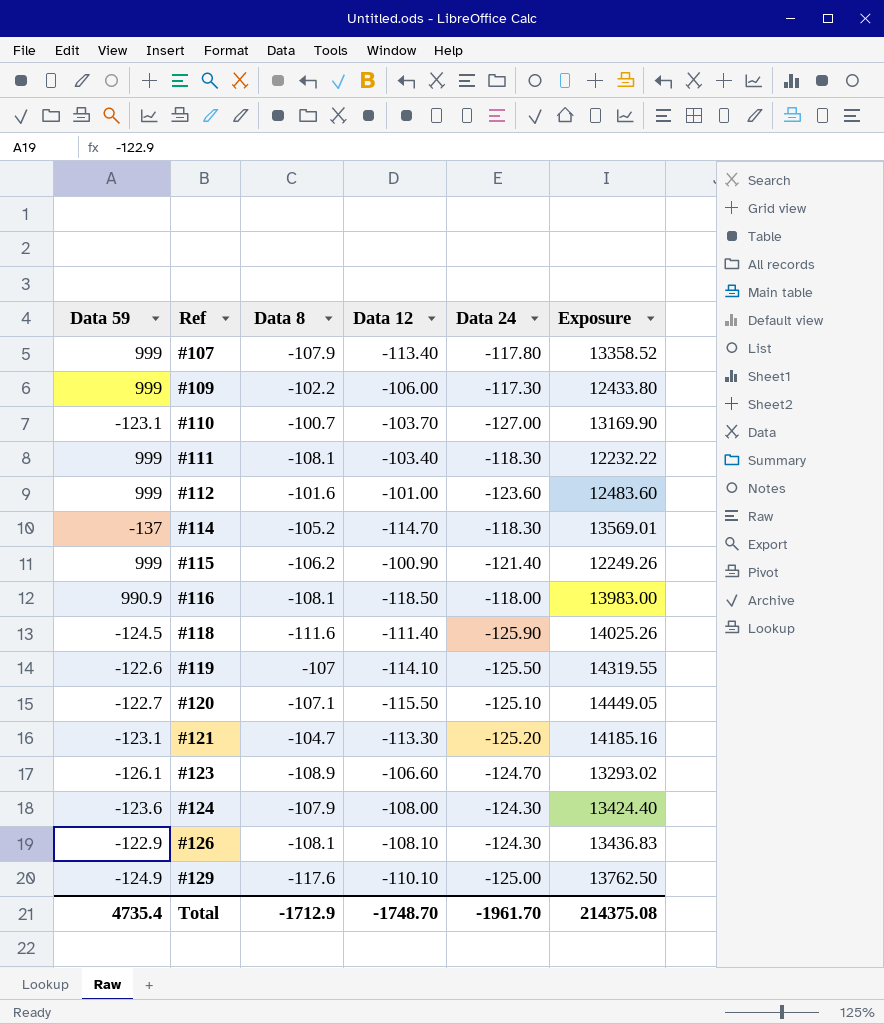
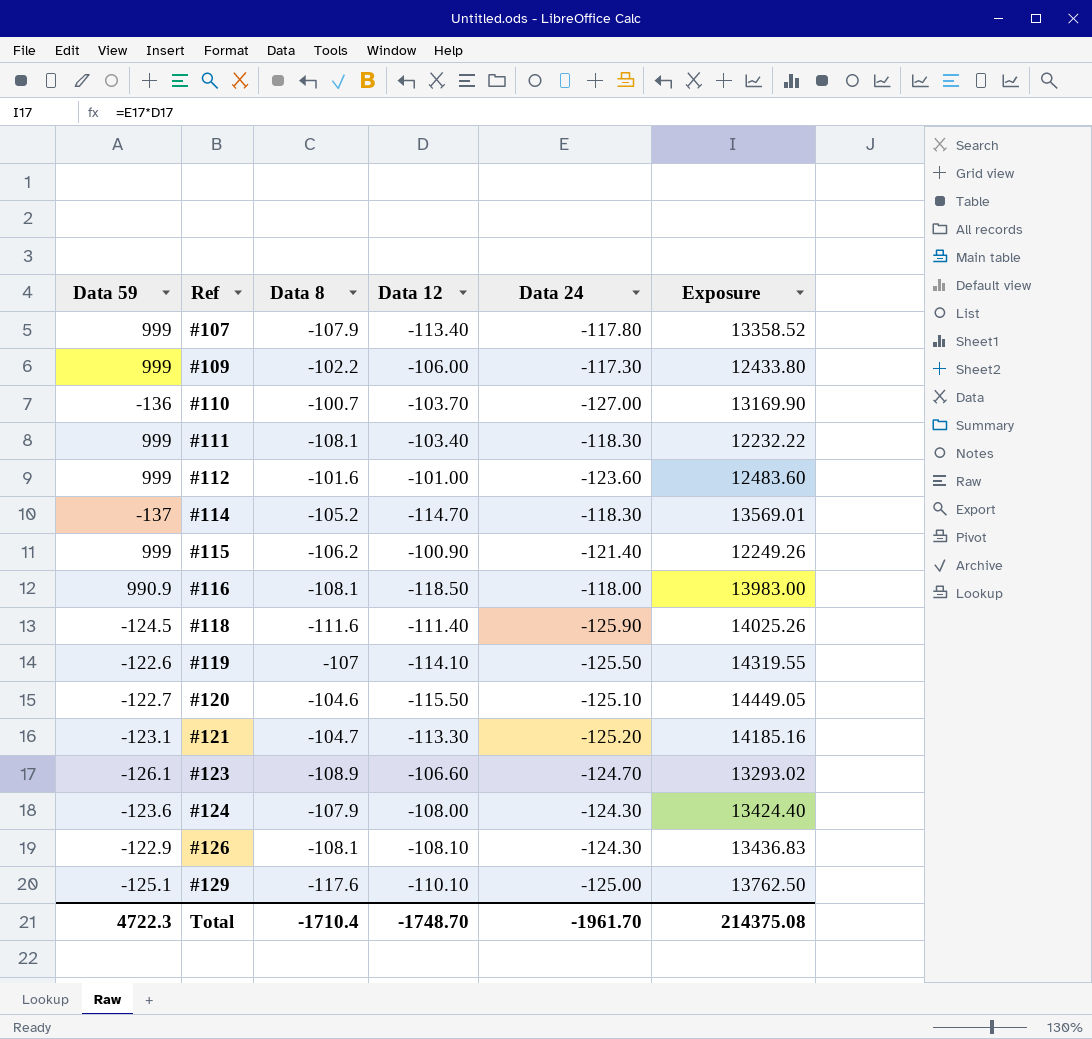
#110 | Data 59: -123.1 -> -136
#120 | Data 8: -107.1 -> -104.6
#129 | Data 59: -124.9 -> -125.1
Total | Data 59: 4735.4 -> 4722.3
Total | Data 8: -1712.9 -> -1710.4

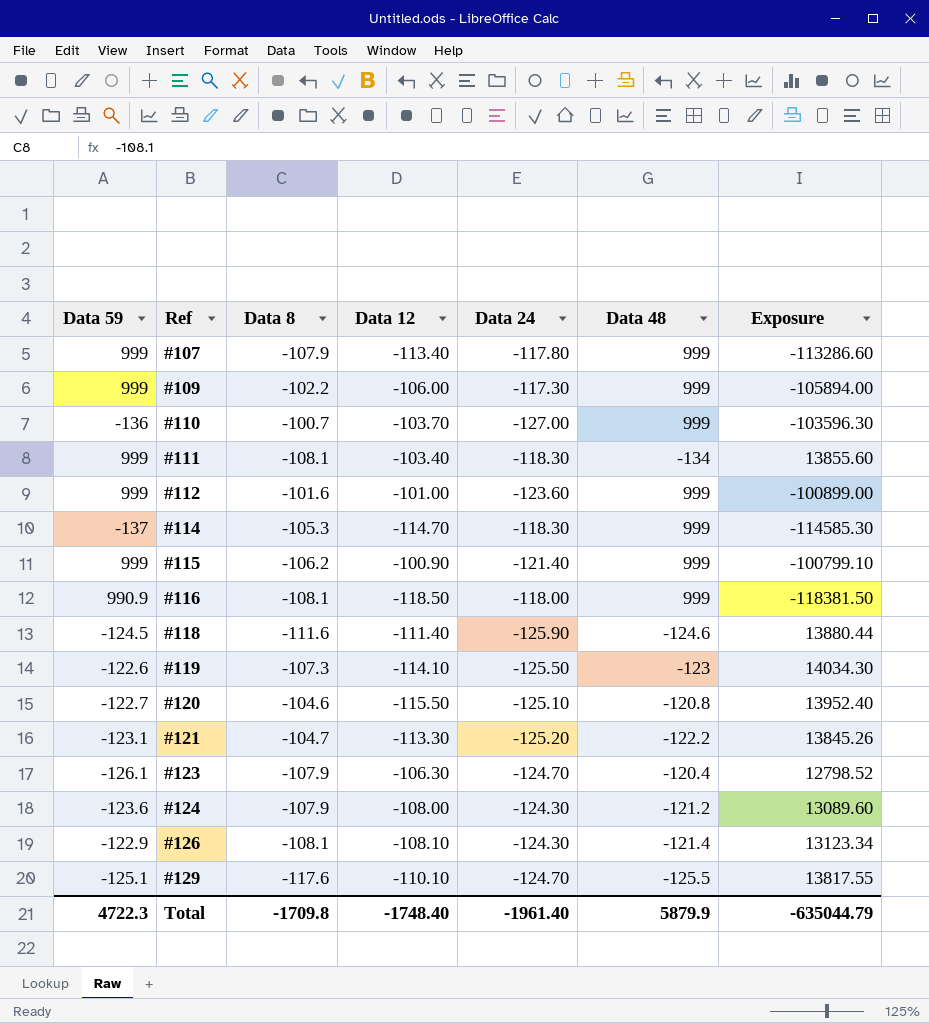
column Data 48 | position: none -> 6
column Exposure | formula: [Data 12] * [Data 24] -> [Data 12] * [Data 48]
#114 | Data 8: -105.2 -> -105.3
#119 | Data 8: -107 -> -107.3
#123 | Data 8: -108.9 -> -107.9
#123 | Data 12: -106.60 -> -106.30
#129 | Data 24: -125.00 -> -124.70
Total | Data 8: -1710.4 -> -1709.8
Total | Data 12: -1748.70 -> -1748.40
Total | Data 24: -1961.70 -> -1961.40
Total | Exposure: 214375.08 -> -635044.79

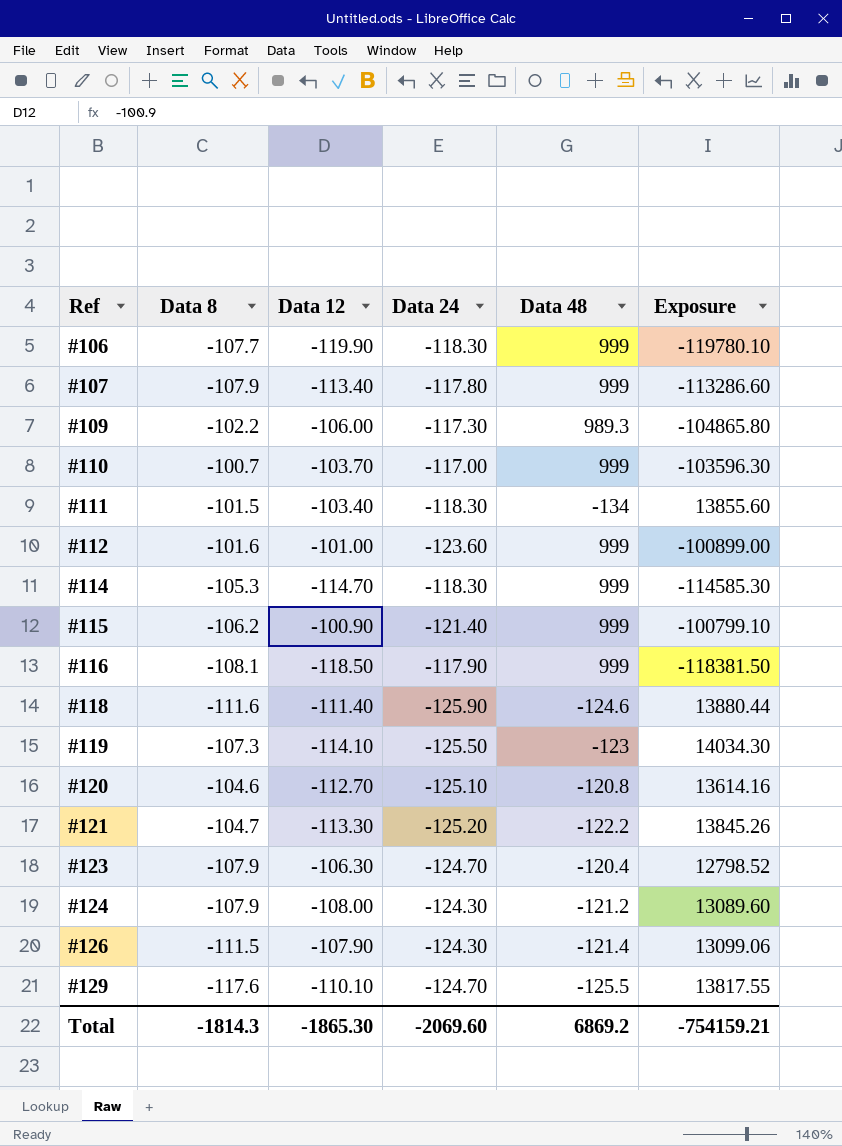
column Data 59 | position: 1 -> none
row #106: none -> -107.7 | -119.90 | -118.30 | 999 | -119780.10
#109 | Data 48: 999 -> 989.3
#109 | Exposure: -105894.00 -> -104865.80
#110 | Data 24: -127.00 -> -117.00
#111 | Data 8: -108.1 -> -101.5
#116 | Data 24: -118.00 -> -117.90
#120 | Data 12: -115.50 -> -112.70
#120 | Exposure: 13952.40 -> 13614.16
#126 | Data 8: -108.1 -> -111.5
#126 | Data 12: -108.10 -> -107.90
#126 | Exposure: 13123.34 -> 13099.06
Total | Data 8: -1709.8 -> -1814.3
Total | Data 12: -1748.40 -> -1865.30
Total | Data 24: -1961.40 -> -2069.60
Total | Data 48: 5879.9 -> 6869.2
Total | Exposure: -635044.79 -> -754159.21

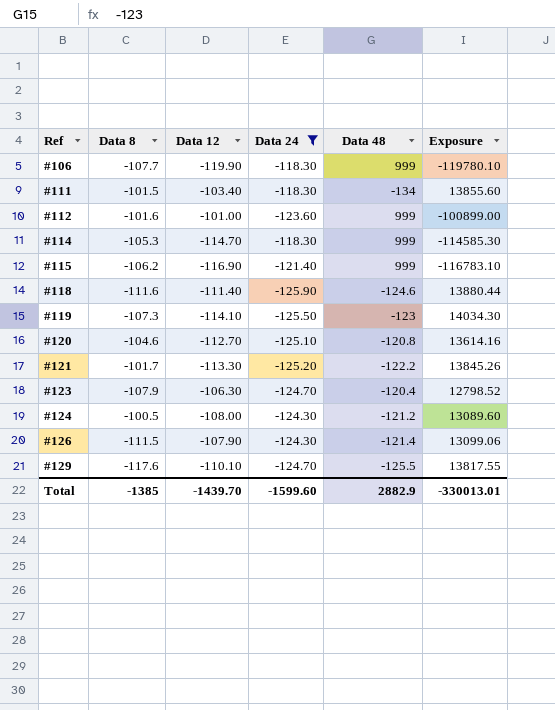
filter: none -> Data 24 <= -118.30
#115 | Data 12: -100.90 -> -116.90
#115 | Exposure: -100799.10 -> -116783.10
#121 | Data 8: -104.7 -> -101.7
#124 | Data 8: -107.9 -> -100.5
Total | Data 8: -1814.3 -> -1385
Total | Data 12: -1865.30 -> -1439.70
Total | Data 24: -2069.60 -> -1599.60
Total | Data 48: 6869.2 -> 2882.9
Total | Exposure: -754159.21 -> -330013.01

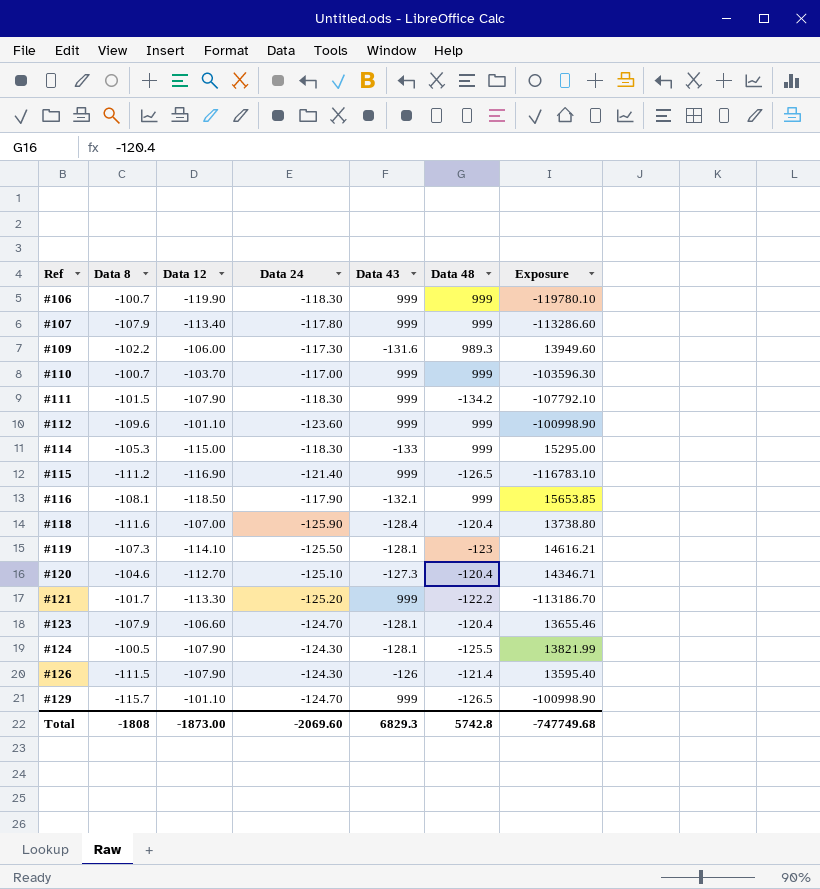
filter: Data 24 <= -118.30 -> none
column Data 43 | position: none -> 5
column Exposure | formula: [Data 12] * [Data 48] -> [Data 12] * [Data 43]
#106 | Data 8: -107.7 -> -100.7
#111 | Data 12: -103.40 -> -107.90
#111 | Data 48: -134 -> -134.2
#112 | Data 8: -101.6 -> -109.6
#112 | Data 12: -101.00 -> -101.10
#114 | Data 12: -114.70 -> -115.00
#115 | Data 8: -106.2 -> -111.2
#115 | Data 48: 999 -> -126.5
#118 | Data 12: -111.40 -> -107.00
#118 | Data 48: -124.6 -> -120.4
#120 | Data 48: -120.8 -> -120.4
#123 | Data 12: -106.30 -> -106.60
#124 | Data 12: -108.00 -> -107.90
#124 | Data 48: -121.2 -> -125.5
#129 | Data 8: -117.6 -> -115.7
#129 | Data 12: -110.10 -> -101.10
#129 | Data 48: -125.5 -> -126.5
Total | Data 8: -1385 -> -1808
Total | Data 12: -1439.70 -> -1873.00
Total | Data 24: -1599.60 -> -2069.60
Total | Data 48: 2882.9 -> 5742.8
Total | Exposure: -330013.01 -> -747749.68

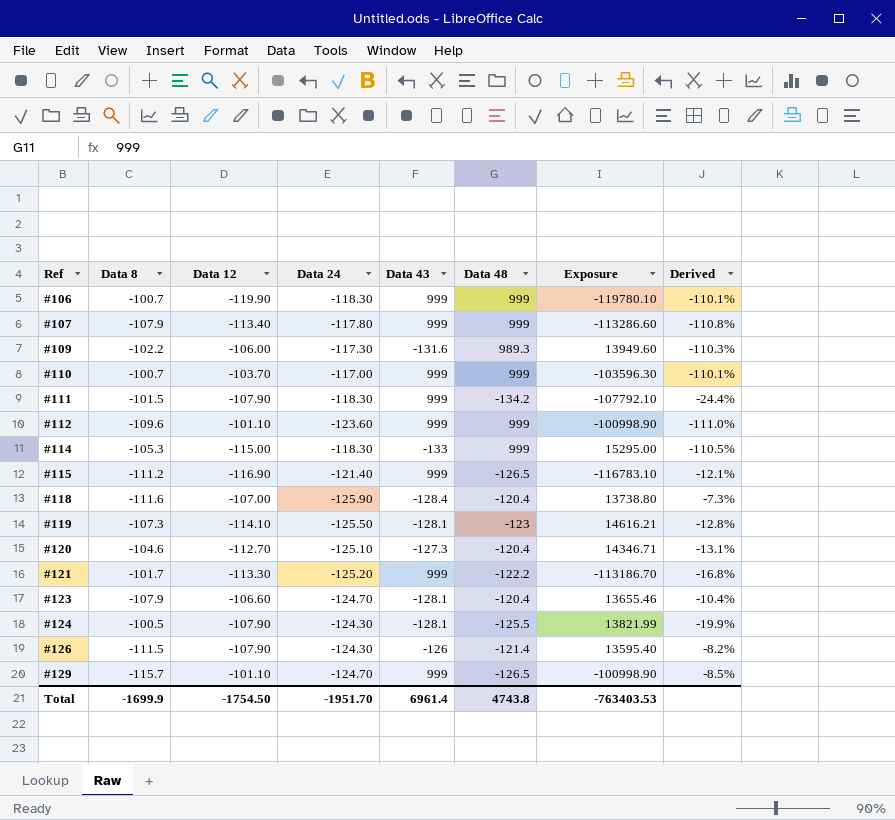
column Derived | formula: none -> ([Data 8] - [Data 48]) / [Data 48]
row #116: -108.1 | -118.50 | -117.90 | -132.1 | 999 | 15653.85 -> none
Total | Data 8: -1808 -> -1699.9
Total | Data 12: -1873.00 -> -1754.50
Total | Data 24: -2069.60 -> -1951.70
Total | Data 43: 6829.3 -> 6961.4
Total | Data 48: 5742.8 -> 4743.8
Total | Exposure: -747749.68 -> -763403.53

